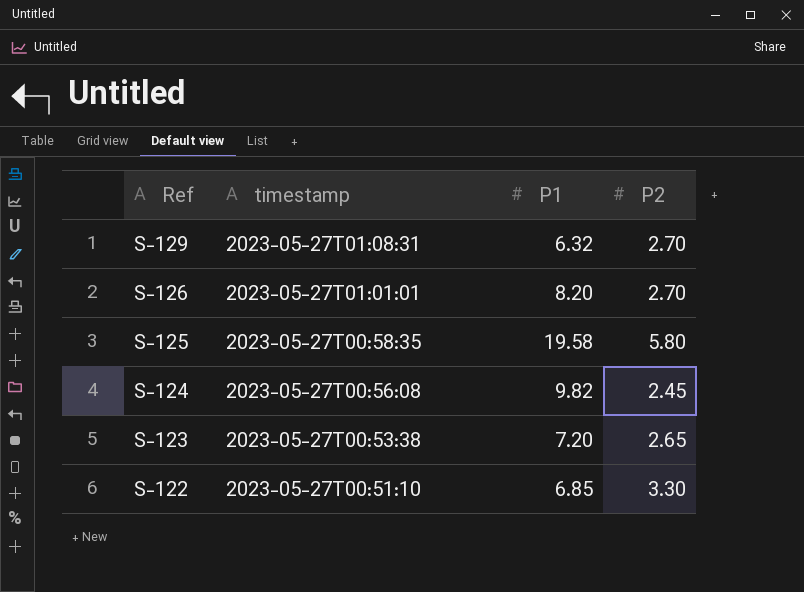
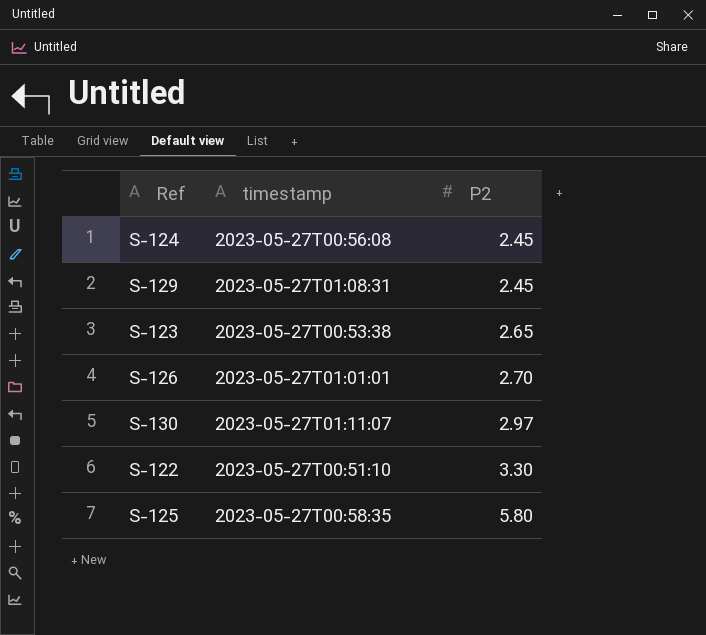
row order: Ref descending -> P2 ascending
column P1 | position: 3 -> none
S-129 | P2: 2.70 -> 2.45
row S-130: none -> 2023-05-27T01:11:07 | 2.97

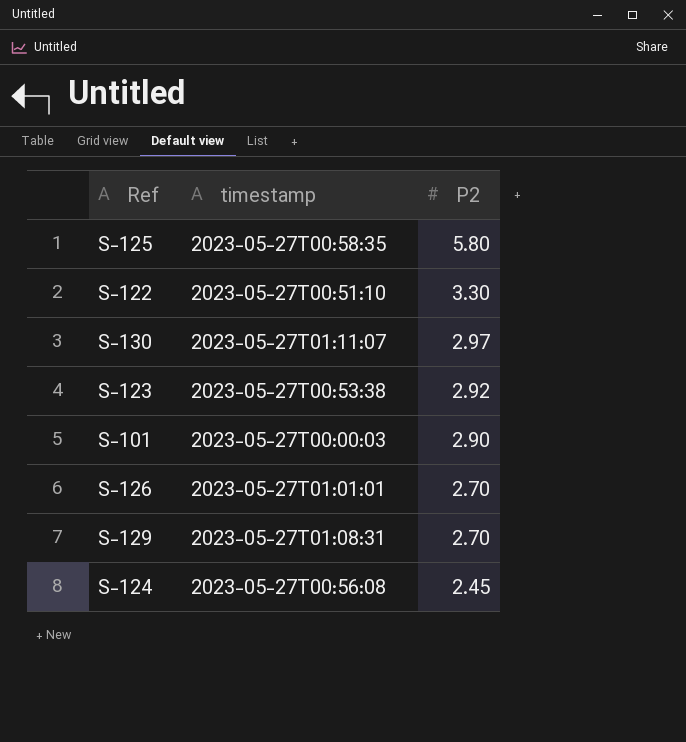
row order: P2 ascending -> P2 descending
S-123 | P2: 2.65 -> 2.92
row S-101: none -> 2023-05-27T00:00:03 | 2.90
S-129 | P2: 2.45 -> 2.70

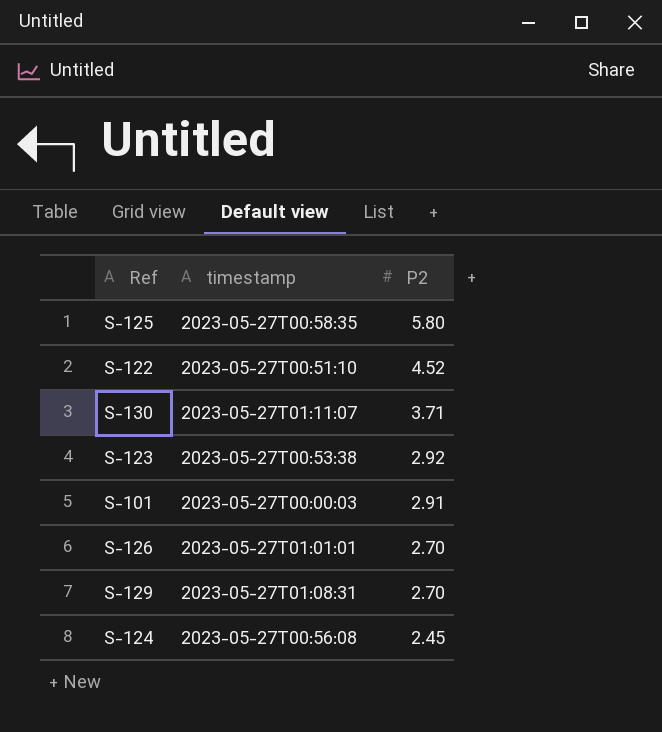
S-122 | P2: 3.30 -> 4.52
S-130 | P2: 2.97 -> 3.71
S-101 | P2: 2.90 -> 2.91

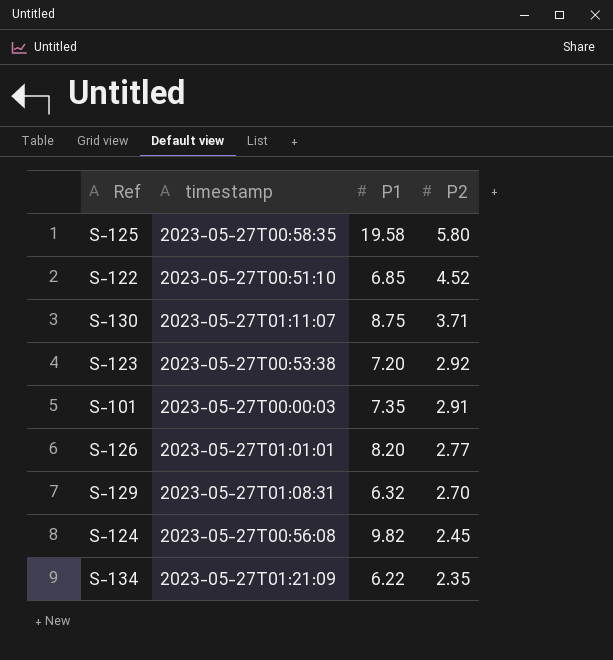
column P1 | position: none -> 3
S-126 | P2: 2.70 -> 2.77
row S-134: none -> 2023-05-27T01:21:09 | 6.22 | 2.35

